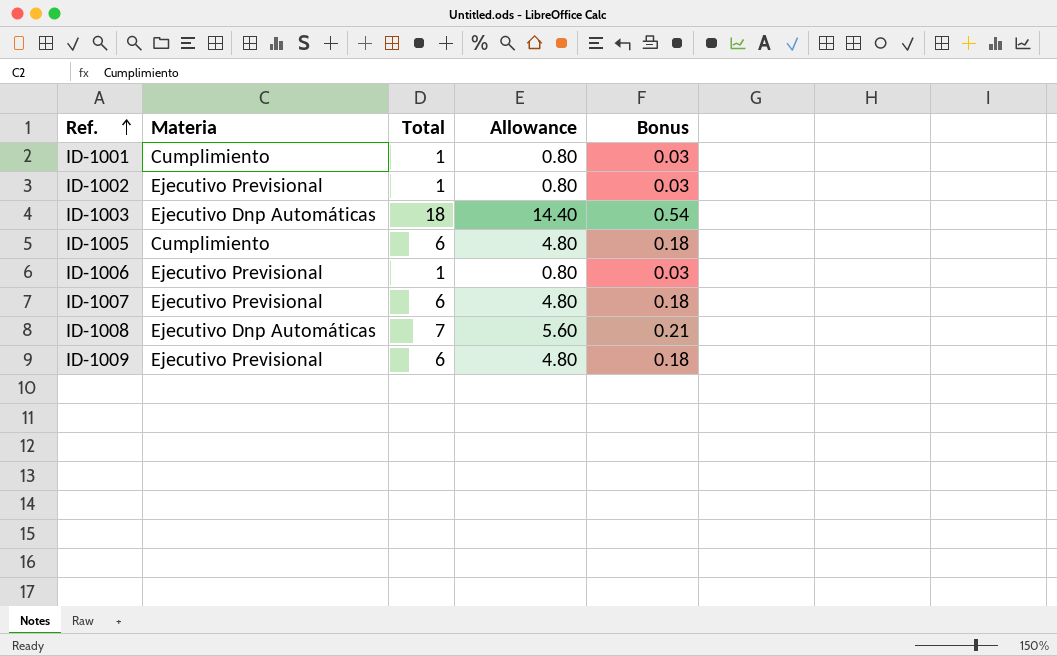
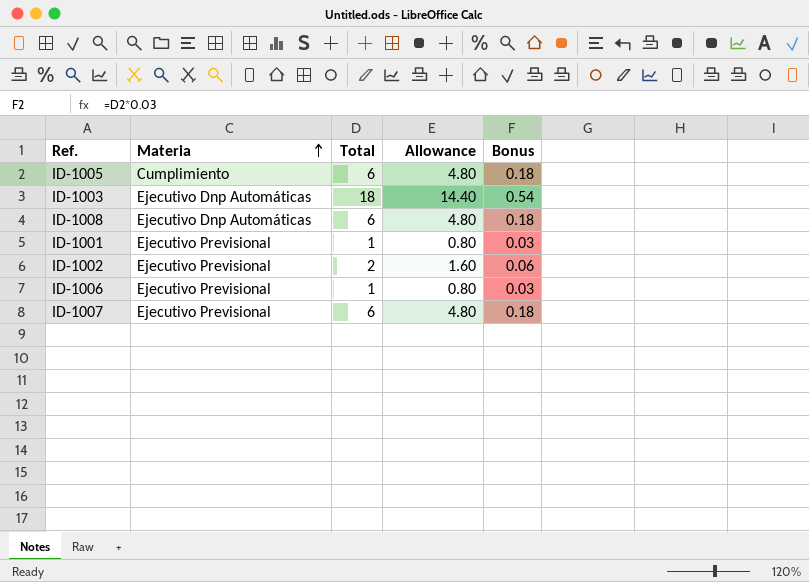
row order: Ref. ascending -> Materia ascending
row ID-1009: Ejecutivo Previsional | 6 | 4.80 | 0.18 -> none
ID-1008 | Total: 7 -> 6
ID-1008 | Allowance: 5.60 -> 4.80
ID-1008 | Bonus: 0.21 -> 0.18
ID-1001 | Materia: Cumplimiento -> Ejecutivo Previsional
ID-1002 | Total: 1 -> 2
ID-1002 | Allowance: 0.80 -> 1.60
ID-1002 | Bonus: 0.03 -> 0.06

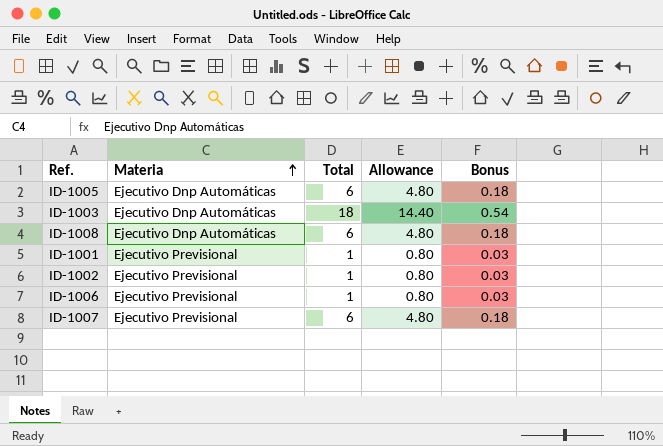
ID-1005 | Materia: Cumplimiento -> Ejecutivo Dnp Automáticas
ID-1002 | Total: 2 -> 1
ID-1002 | Allowance: 1.60 -> 0.80
ID-1002 | Bonus: 0.06 -> 0.03

